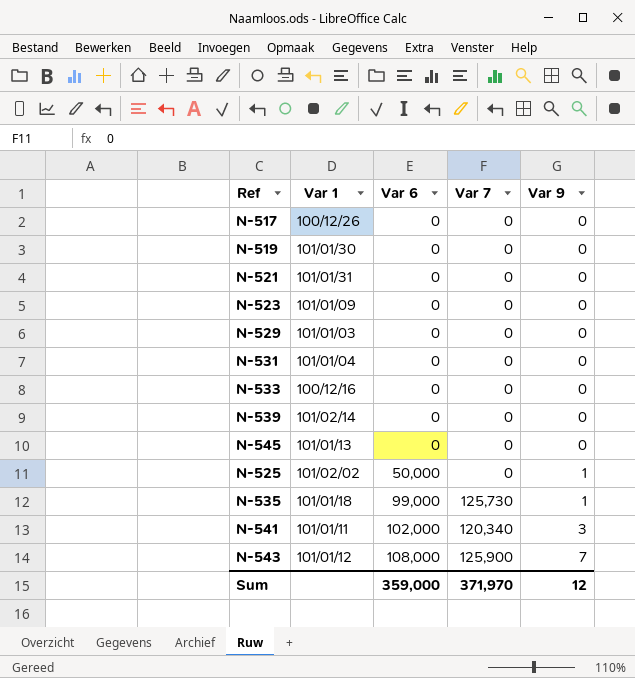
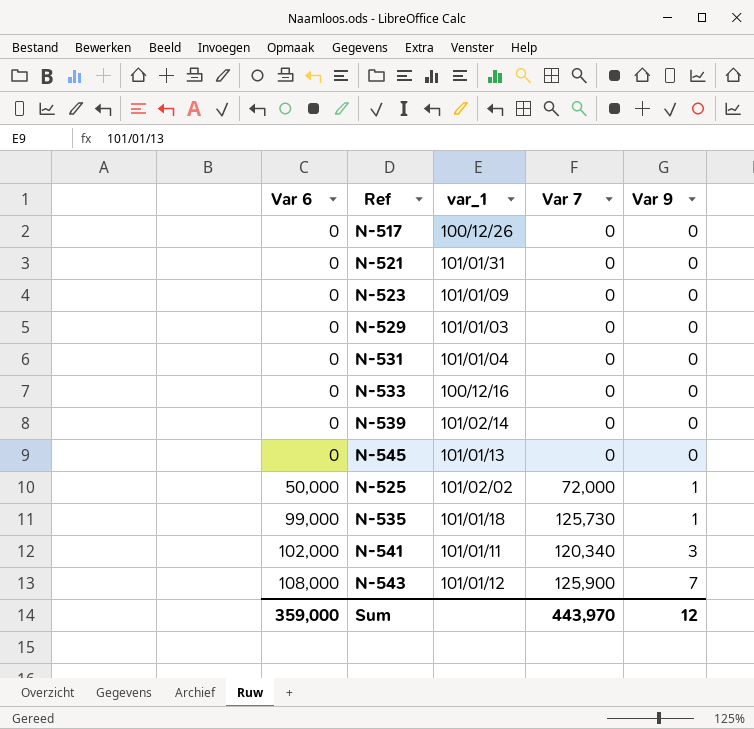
column Var 6 | position: 3 -> 1
column name: Var 1 -> var_1
row N-519: 101/01/30 | 0 | 0 | 0 -> none
N-525 | Var 7: 0 -> 72,000
Sum | Var 7: 371,970 -> 443,970

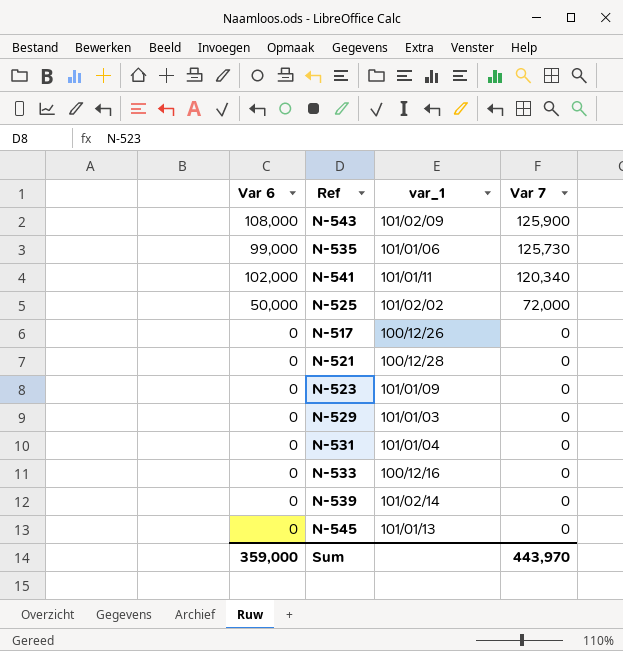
row order: Var 6 ascending -> Var 7 descending
column Var 9 | position: 5 -> none
N-543 | var_1: 101/01/12 -> 101/02/09
N-535 | var_1: 101/01/18 -> 101/01/06
N-521 | var_1: 101/01/31 -> 100/12/28

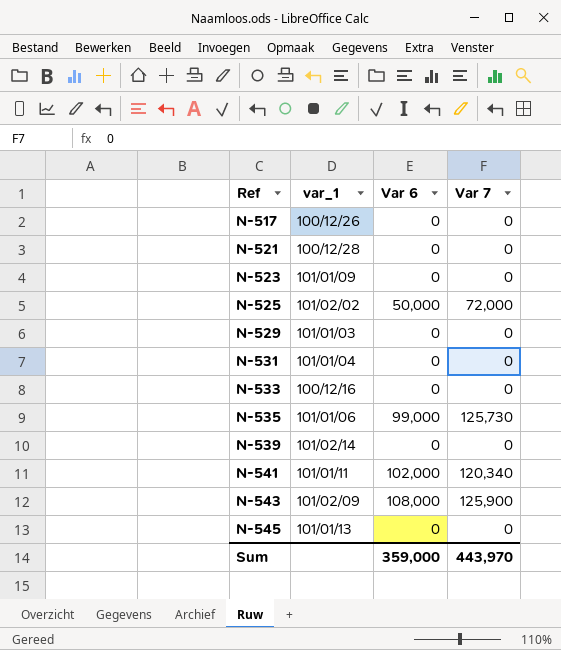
row order: Var 7 descending -> Ref ascending
column Var 6 | position: 1 -> 3

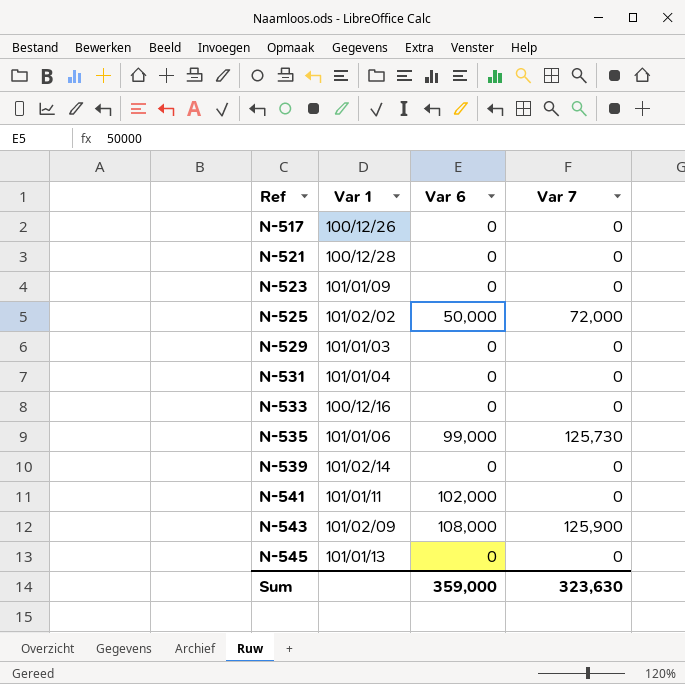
column name: var_1 -> Var 1
N-541 | Var 7: 120,340 -> 0
Sum | Var 7: 443,970 -> 323,630

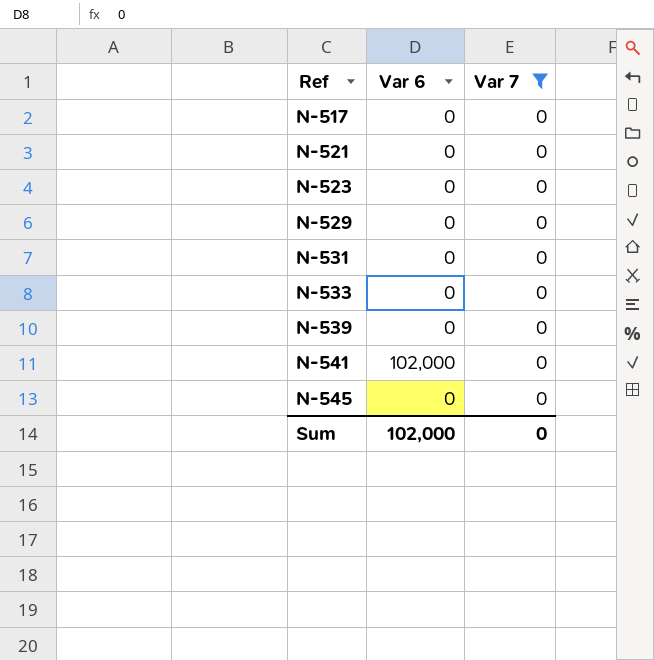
filter: none -> Var 7 = 0
column Var 1 | position: 2 -> none
Sum | Var 6: 359,000 -> 102,000
Sum | Var 7: 323,630 -> 0

